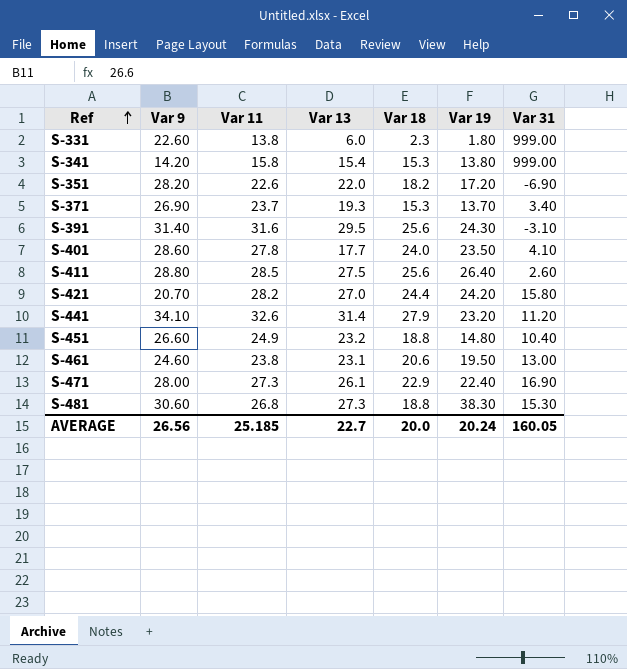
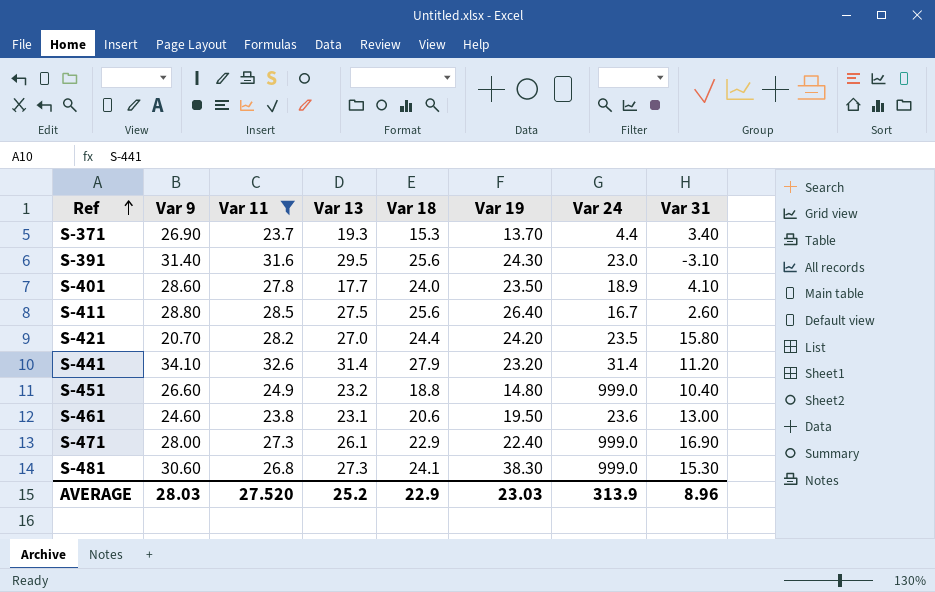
filter: none -> Var 11 >= 23.7
column Var 24 | position: none -> 7
S-481 | Var 18: 18.8 -> 24.1
AVERAGE | Var 9: 26.56 -> 28.03
AVERAGE | Var 11: 25.185 -> 27.520
AVERAGE | Var 13: 22.7 -> 25.2
AVERAGE | Var 18: 20.0 -> 22.9
AVERAGE | Var 19: 20.24 -> 23.03
AVERAGE | Var 31: 160.05 -> 8.96

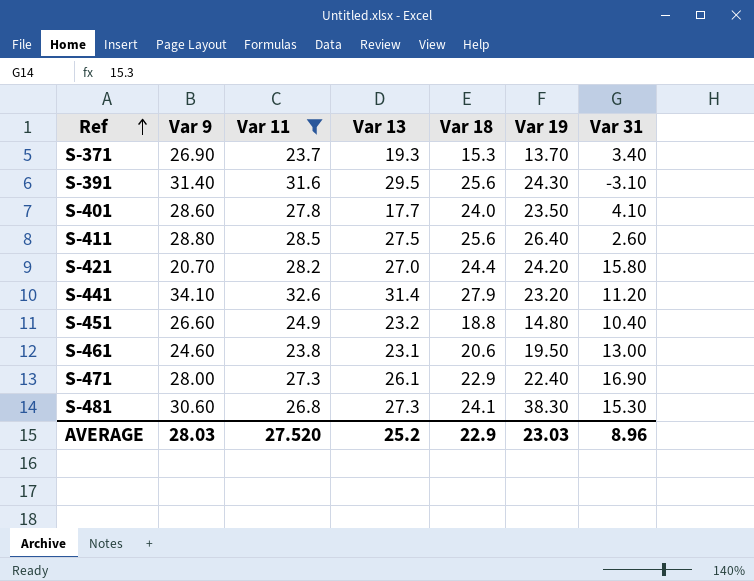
column Var 24 | position: 7 -> none

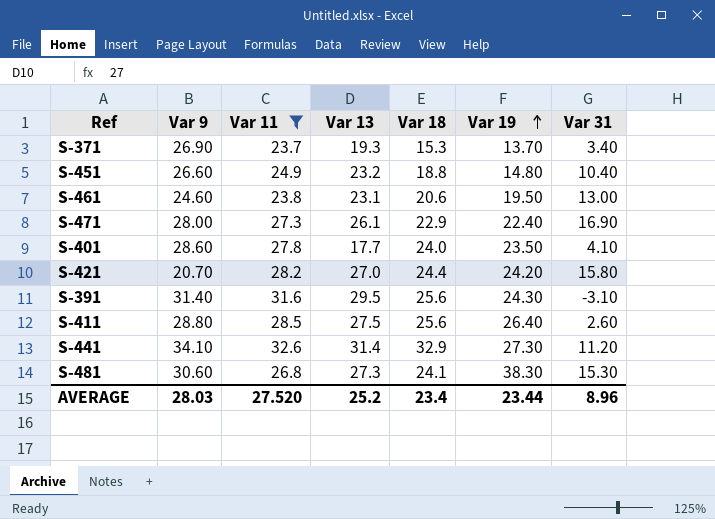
row order: Ref ascending -> Var 19 ascending
S-441 | Var 18: 27.9 -> 32.9
S-441 | Var 19: 23.20 -> 27.30
AVERAGE | Var 18: 22.9 -> 23.4
AVERAGE | Var 19: 23.03 -> 23.44

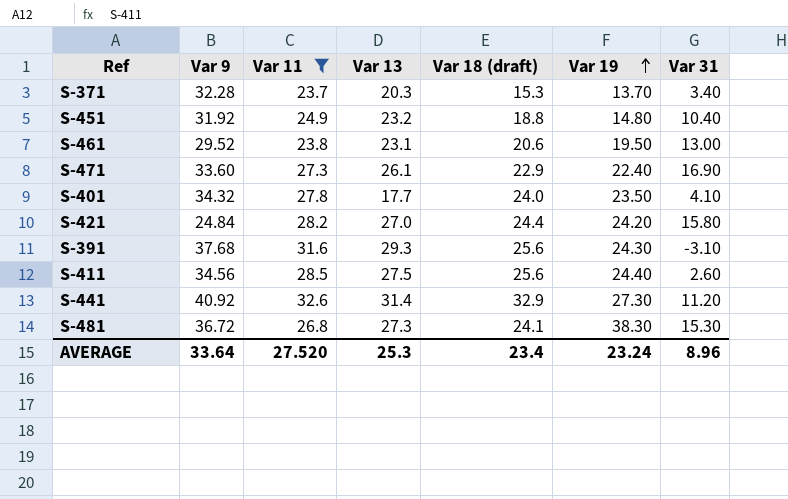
column name: Var 18 -> Var 18 (draft)
S-371 | Var 9: 26.90 -> 32.28
S-371 | Var 13: 19.3 -> 20.3
S-451 | Var 9: 26.60 -> 31.92
S-461 | Var 9: 24.60 -> 29.52
S-471 | Var 9: 28.00 -> 33.60
S-401 | Var 9: 28.60 -> 34.32
S-421 | Var 9: 20.70 -> 24.84
S-391 | Var 9: 31.40 -> 37.68
S-391 | Var 13: 29.5 -> 29.3
S-411 | Var 9: 28.80 -> 34.56
S-411 | Var 19: 26.40 -> 24.40
S-441 | Var 9: 34.10 -> 40.92
S-481 | Var 9: 30.60 -> 36.72
AVERAGE | Var 9: 28.03 -> 33.64
AVERAGE | Var 13: 25.2 -> 25.3
AVERAGE | Var 19: 23.44 -> 23.24

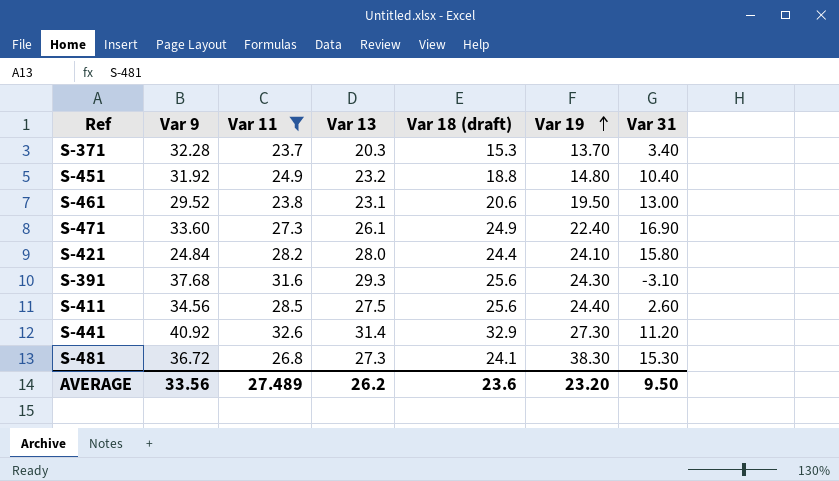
row S-401: 34.32 | 27.8 | 17.7 | 24.0 | 23.50 | 4.10 -> none
S-471 | Var 18 (draft): 22.9 -> 24.9
S-421 | Var 13: 27.0 -> 28.0
S-421 | Var 19: 24.20 -> 24.10
AVERAGE | Var 9: 33.64 -> 33.56
AVERAGE | Var 11: 27.520 -> 27.489
AVERAGE | Var 13: 25.3 -> 26.2
AVERAGE | Var 18 (draft): 23.4 -> 23.6
AVERAGE | Var 19: 23.24 -> 23.20
AVERAGE | Var 31: 8.96 -> 9.50

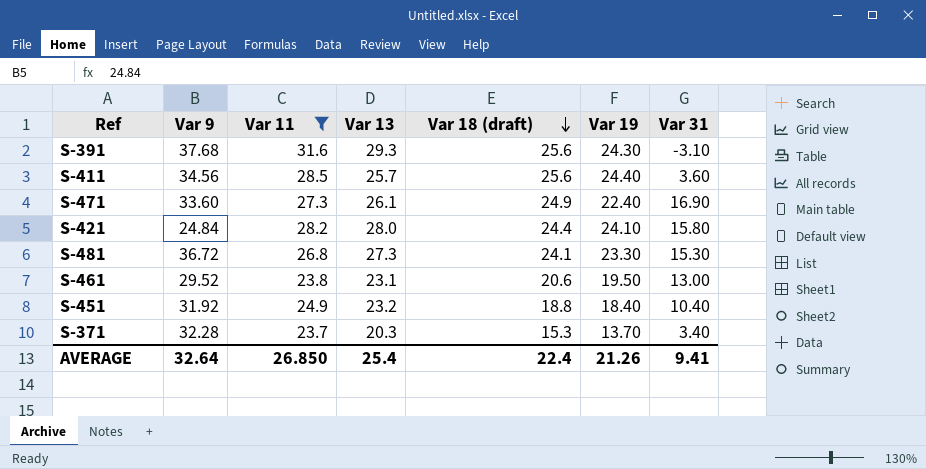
row order: Var 19 ascending -> Var 18 (draft) descending
row S-441: 40.92 | 32.6 | 31.4 | 32.9 | 27.30 | 11.20 -> none
S-411 | Var 13: 27.5 -> 25.7
S-411 | Var 31: 2.60 -> 3.60
S-481 | Var 19: 38.30 -> 23.30
S-451 | Var 19: 14.80 -> 18.40
AVERAGE | Var 9: 33.56 -> 32.64
AVERAGE | Var 11: 27.489 -> 26.850
AVERAGE | Var 13: 26.2 -> 25.4
AVERAGE | Var 18 (draft): 23.6 -> 22.4
AVERAGE | Var 19: 23.20 -> 21.26
AVERAGE | Var 31: 9.50 -> 9.41

